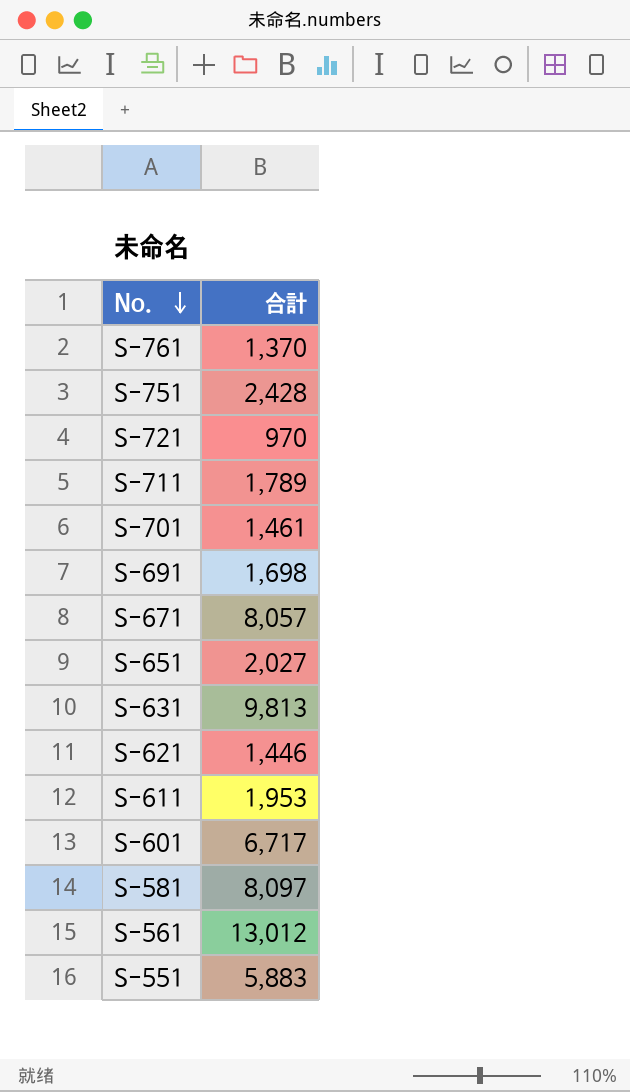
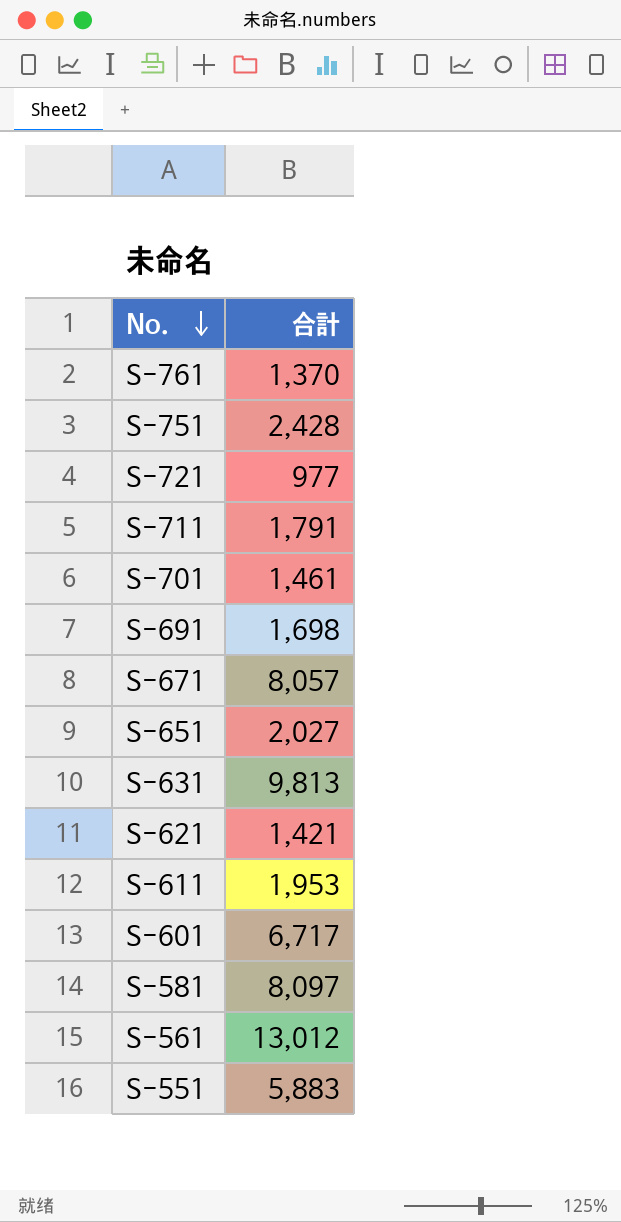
S-721 | 合計: 970 -> 977
S-711 | 合計: 1,789 -> 1,791
S-621 | 合計: 1,446 -> 1,421

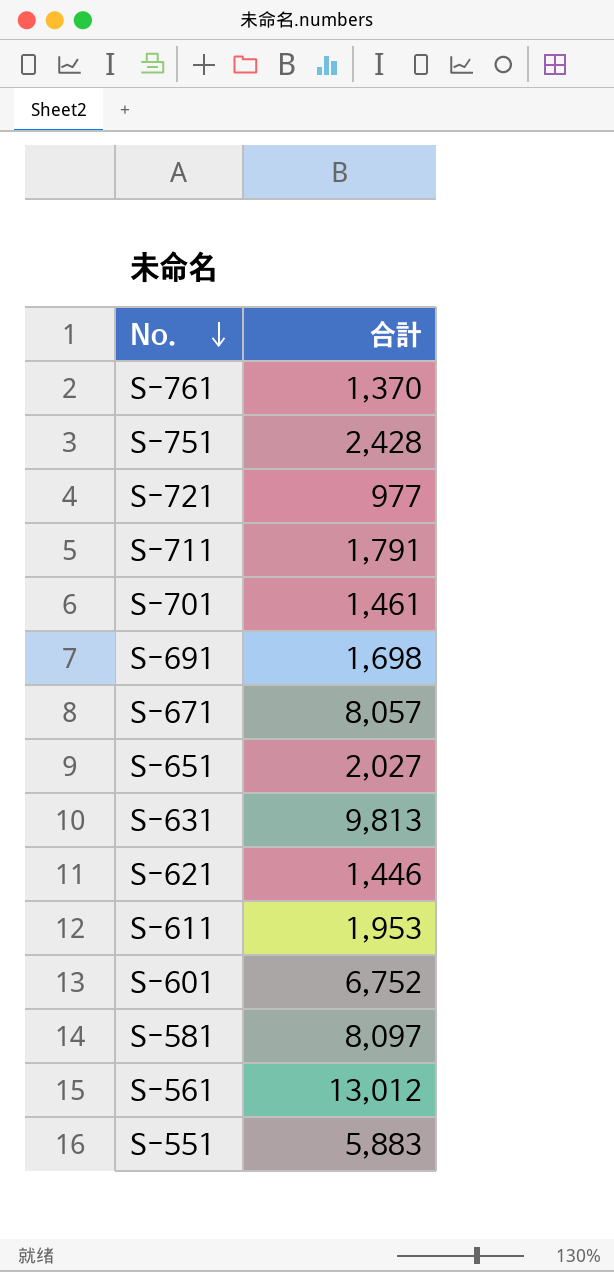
S-621 | 合計: 1,421 -> 1,446
S-601 | 合計: 6,717 -> 6,752

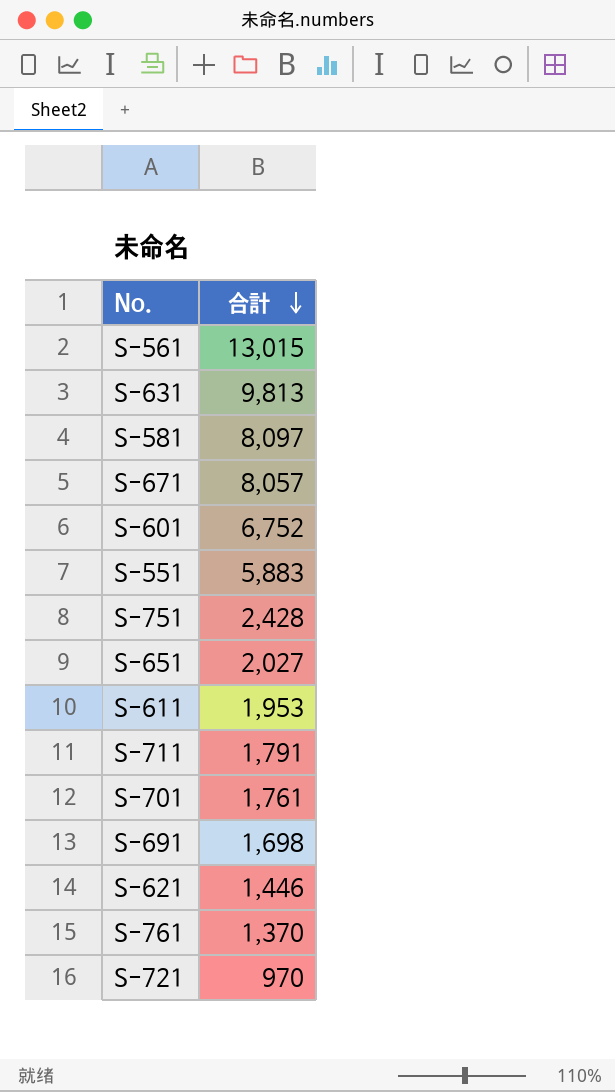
row order: No. descending -> 合計 descending
S-561 | 合計: 13,012 -> 13,015
S-701 | 合計: 1,461 -> 1,761
S-721 | 合計: 977 -> 970

